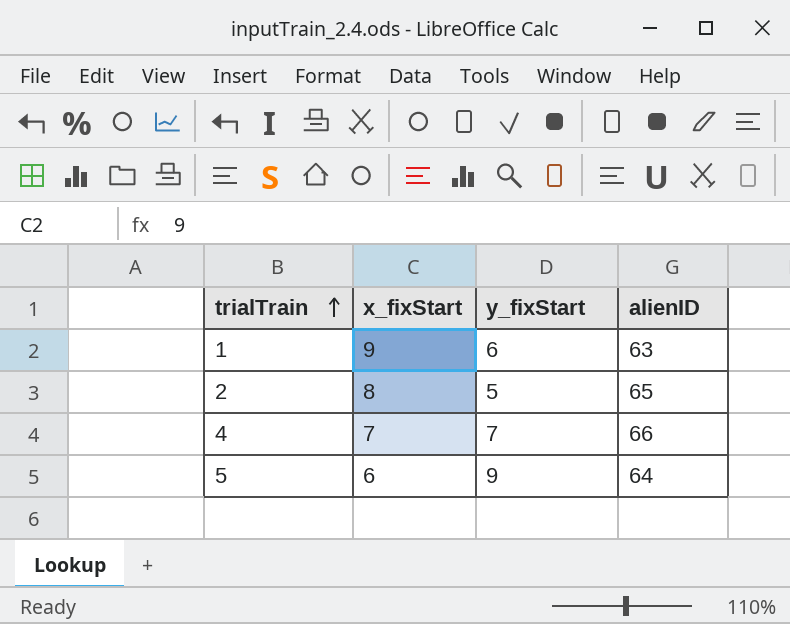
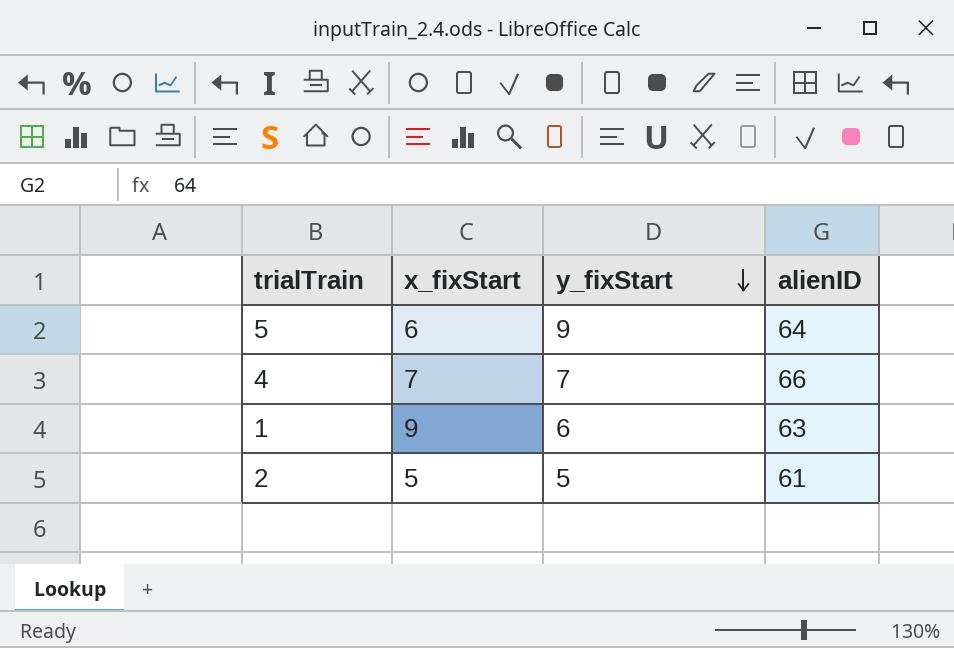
row order: trialTrain ascending -> y_fixStart descending
2 | x_fixStart: 8 -> 5
2 | alienID: 65 -> 61

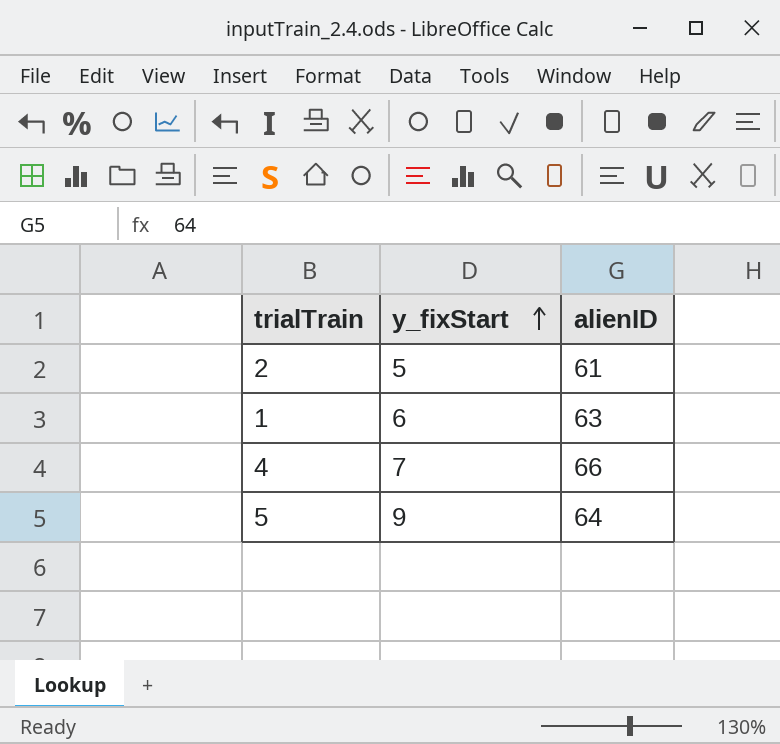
row order: y_fixStart descending -> y_fixStart ascending
column x_fixStart | position: 2 -> none

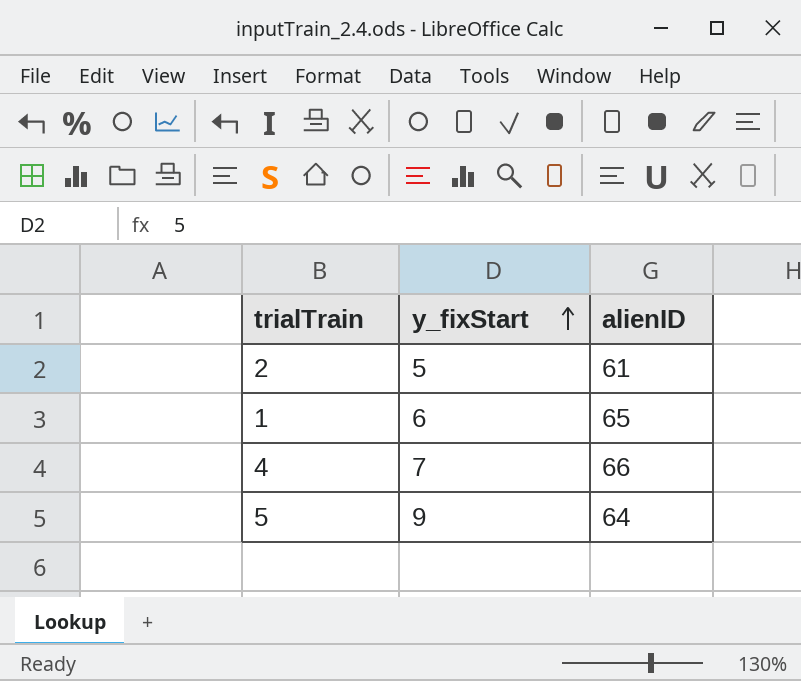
1 | alienID: 63 -> 65

